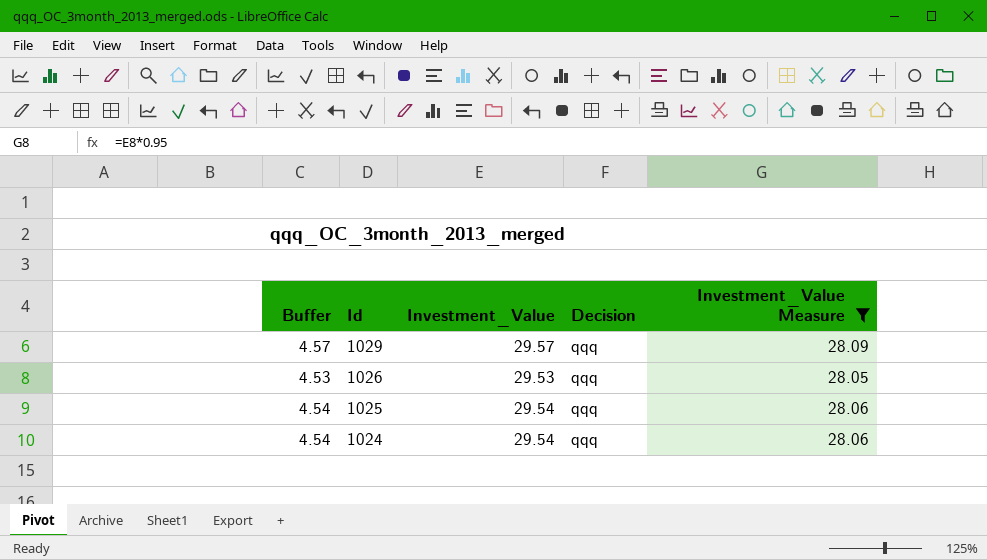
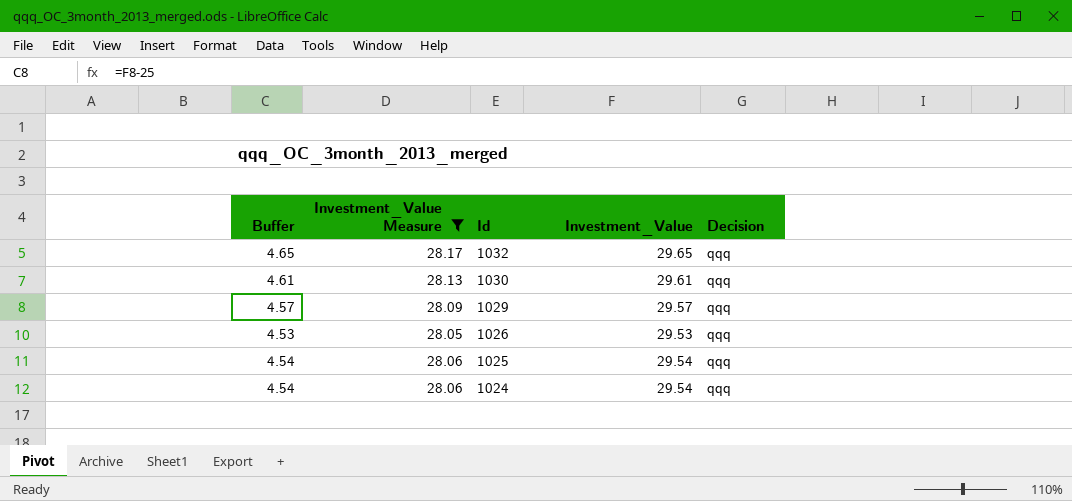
column Investment_Value Measure | position: 5 -> 2
row 1032: none -> 4.65 | 28.17 | 29.65 | qqq
row 1030: none -> 4.61 | 28.13 | 29.61 | qqq

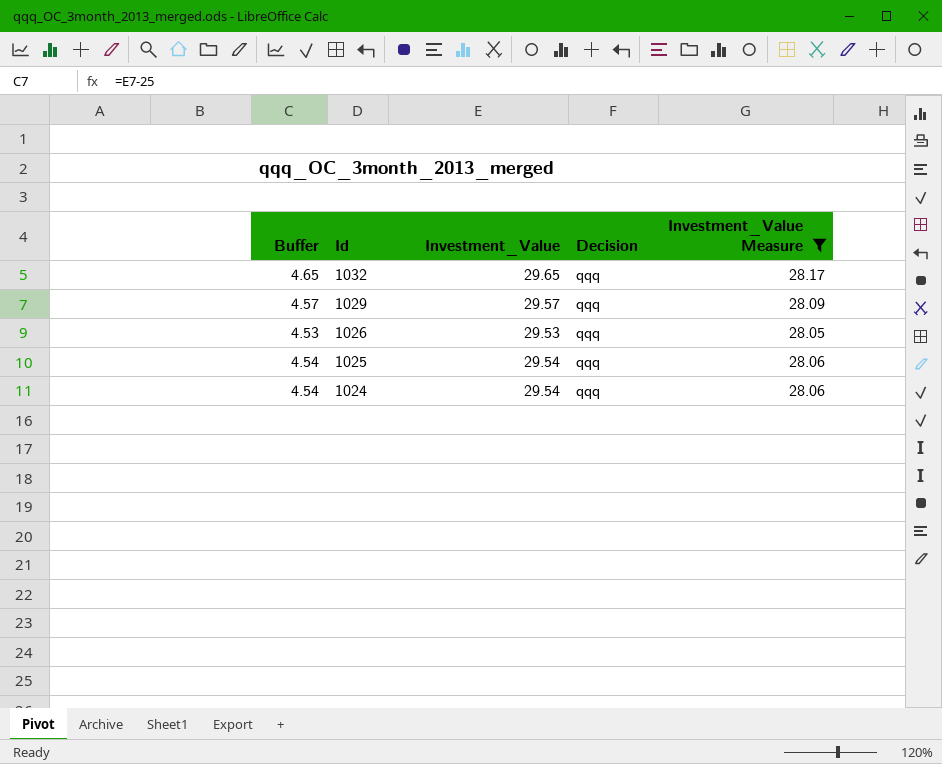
column Investment_Value Measure | position: 2 -> 5
row 1030: 4.61 | 28.13 | 29.61 | qqq -> none

